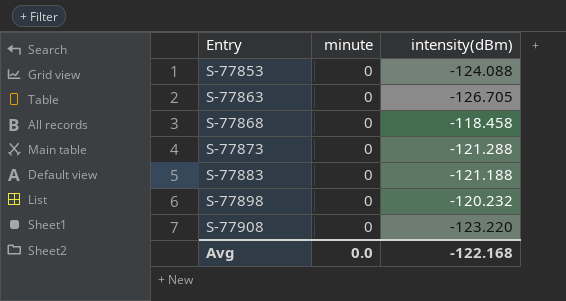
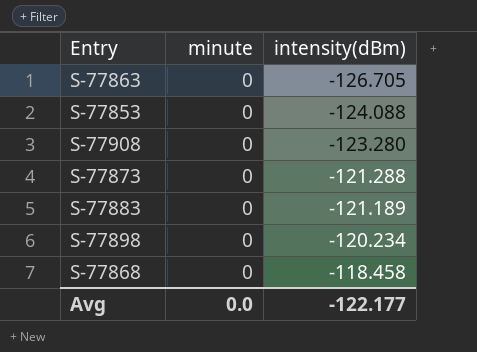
row order: Entry ascending -> intensity(dBm) ascending
S-77908 | intensity(dBm): -123.220 -> -123.280
S-77883 | intensity(dBm): -121.188 -> -121.189
S-77898 | intensity(dBm): -120.232 -> -120.234
Avg | intensity(dBm): -122.168 -> -122.177

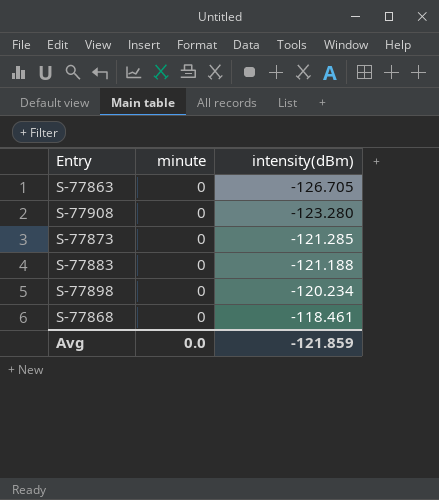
row S-77853: 0 | -124.088 -> none
S-77873 | intensity(dBm): -121.288 -> -121.285
S-77883 | intensity(dBm): -121.189 -> -121.188
S-77868 | intensity(dBm): -118.458 -> -118.461
Avg | intensity(dBm): -122.177 -> -121.859

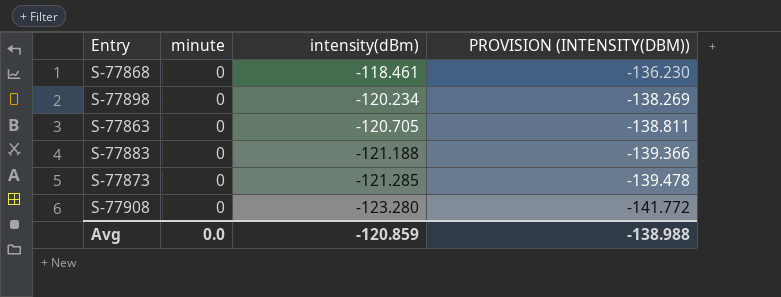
row order: intensity(dBm) ascending -> intensity(dBm) descending
column PROVISION (INTENSITY(DBM)) | formula: none -> [intensity(dBm)] * 1.15
S-77863 | intensity(dBm): -126.705 -> -120.705
Avg | intensity(dBm): -121.859 -> -120.859

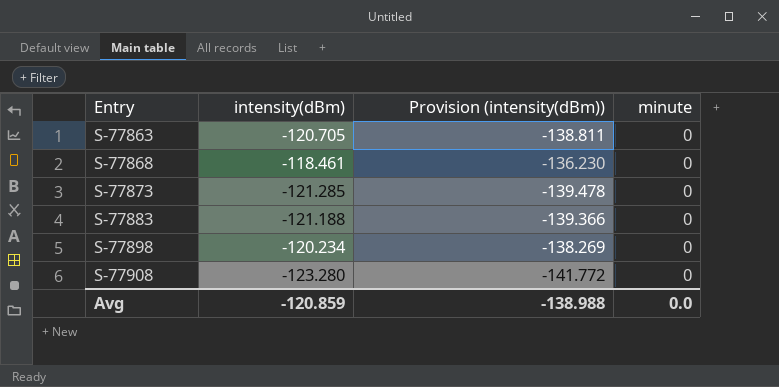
row order: intensity(dBm) descending -> Entry ascending
column name: PROVISION (INTENSITY(DBM)) -> Provision (intensity(dBm))
column minute | position: 2 -> 4

